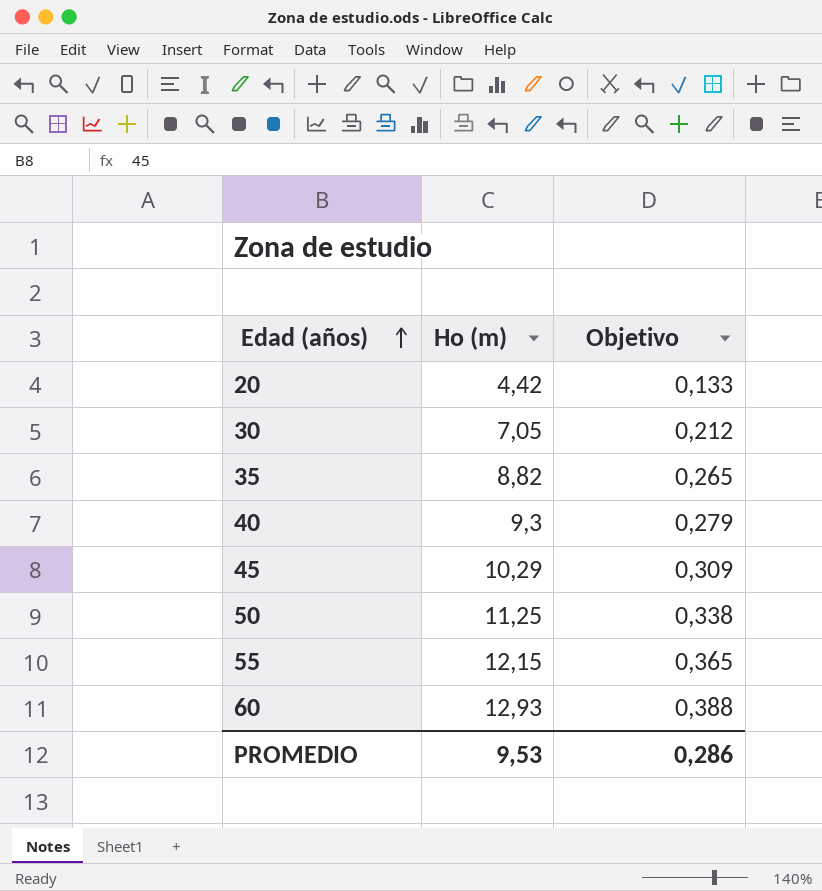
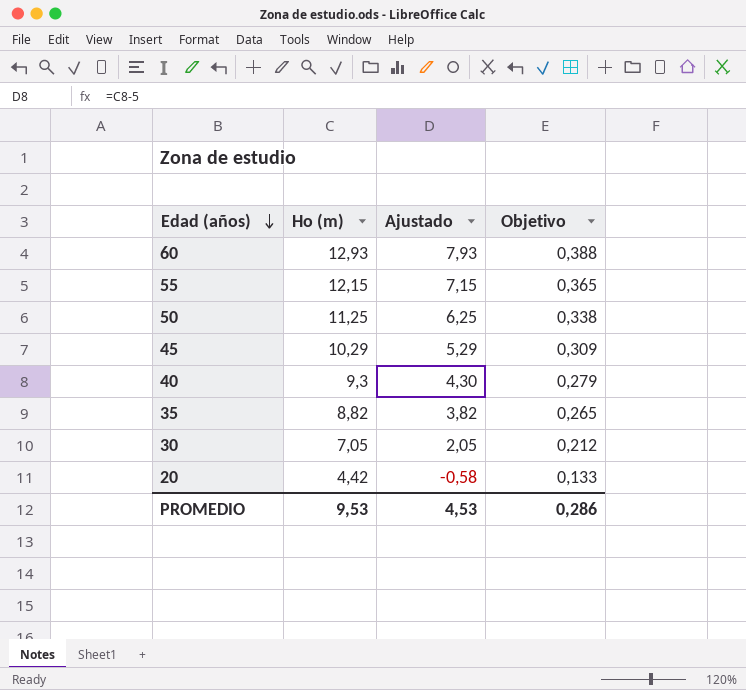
row order: Edad (años) ascending -> Edad (años) descending
column Ajustado | formula: none -> [Ho (m)] - 5

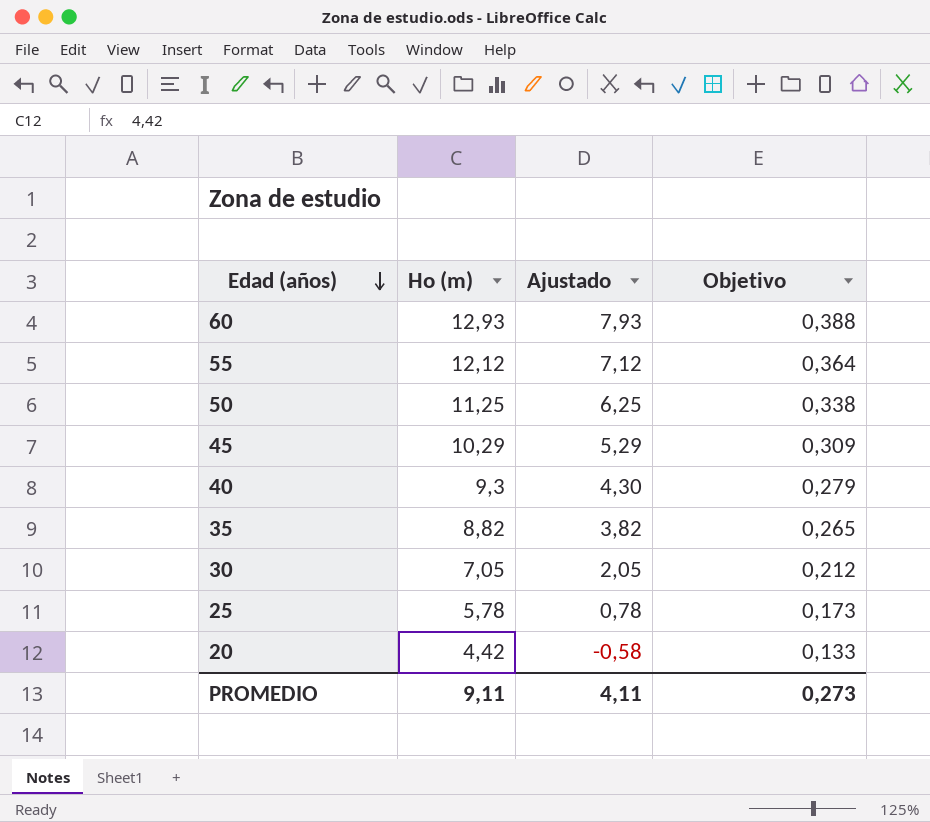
55 | Ho (m): 12,15 -> 12,12
55 | Ajustado: 7,15 -> 7,12
55 | Objetivo: 0,365 -> 0,364
row 25: none -> 5,78 | 0,78 | 0,173
PROMEDIO | Ho (m): 9,53 -> 9,11
PROMEDIO | Ajustado: 4,53 -> 4,11
PROMEDIO | Objetivo: 0,286 -> 0,273

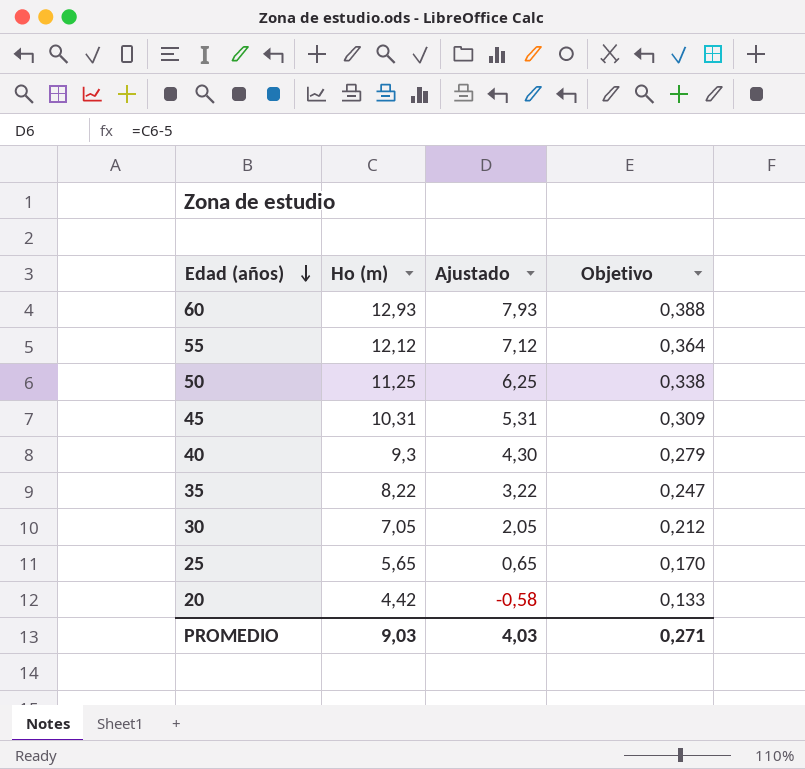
45 | Ho (m): 10,29 -> 10,31
45 | Ajustado: 5,29 -> 5,31
35 | Ho (m): 8,82 -> 8,22
35 | Ajustado: 3,82 -> 3,22
35 | Objetivo: 0,265 -> 0,247
25 | Ho (m): 5,78 -> 5,65
25 | Ajustado: 0,78 -> 0,65
25 | Objetivo: 0,173 -> 0,170
PROMEDIO | Ho (m): 9,11 -> 9,03
PROMEDIO | Ajustado: 4,11 -> 4,03
PROMEDIO | Objetivo: 0,273 -> 0,271

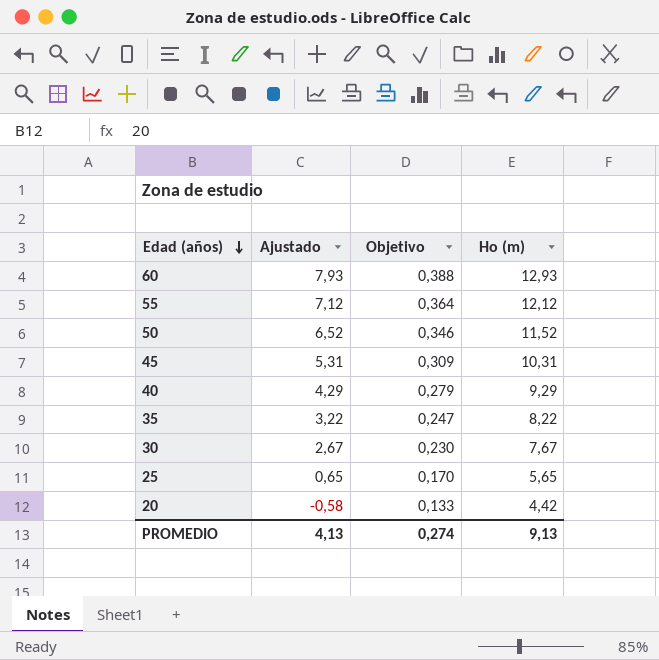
column Ho (m) | position: 2 -> 4
50 | Ajustado: 6,25 -> 6,52
50 | Objetivo: 0,338 -> 0,346
50 | Ho (m): 11,25 -> 11,52
40 | Ajustado: 4,30 -> 4,29
40 | Ho (m): 9,3 -> 9,29
30 | Ajustado: 2,05 -> 2,67
30 | Objetivo: 0,212 -> 0,230
30 | Ho (m): 7,05 -> 7,67
PROMEDIO | Ajustado: 4,03 -> 4,13
PROMEDIO | Objetivo: 0,271 -> 0,274
PROMEDIO | Ho (m): 9,03 -> 9,13

